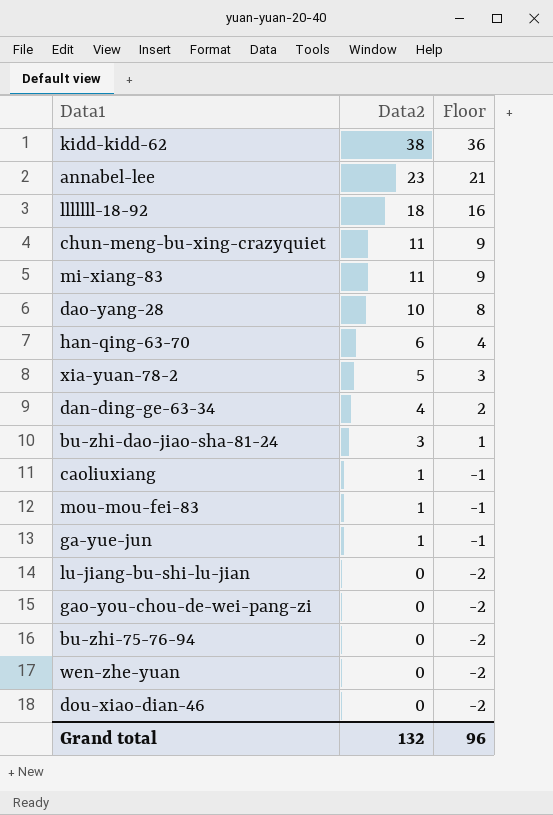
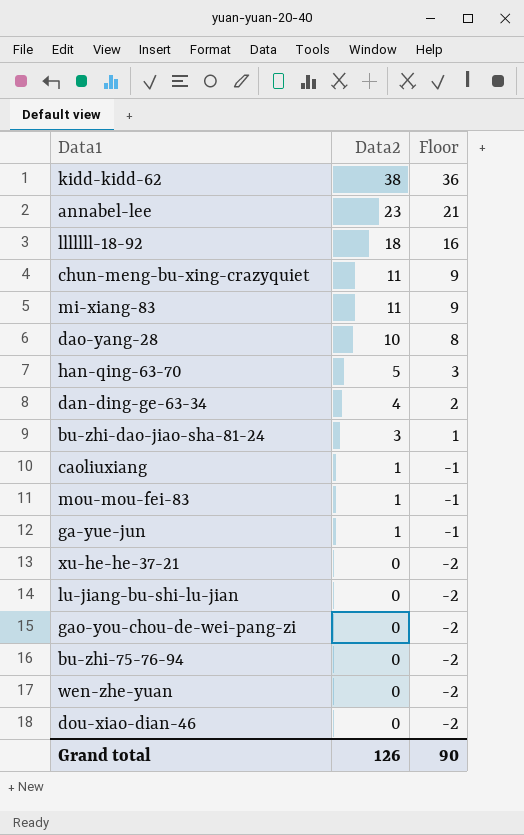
row xia-yuan-78-2: 5 | 3 -> none
han-qing-63-70 | Data2: 6 -> 5
han-qing-63-70 | Floor: 4 -> 3
row xu-he-he-37-21: none -> 0 | -2
Grand total | Data2: 132 -> 126
Grand total | Floor: 96 -> 90

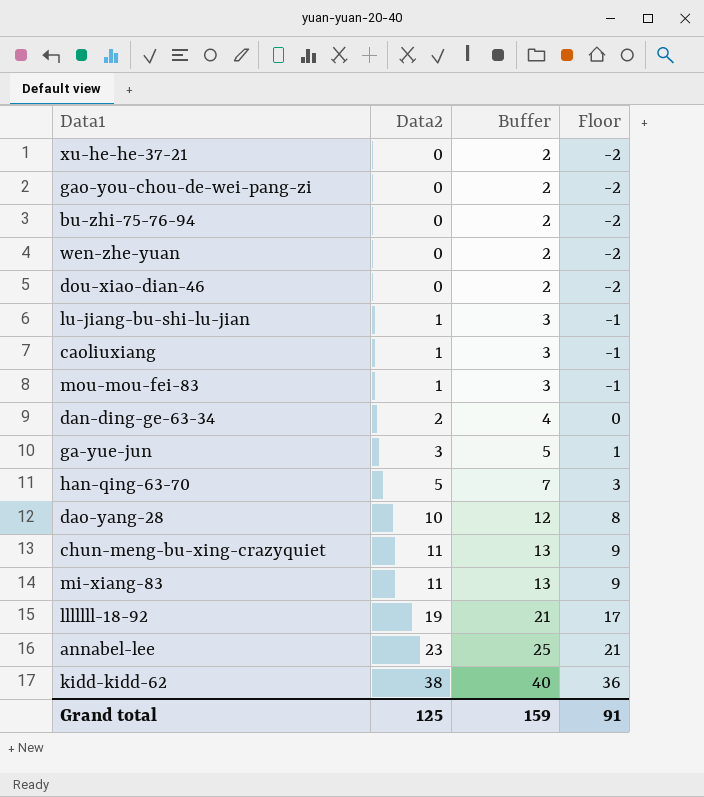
row order: Data2 descending -> Data2 ascending
column Buffer | formula: none -> [Data2] + 2
row bu-zhi-dao-jiao-sha-81-24: 3 | 1 -> none
lu-jiang-bu-shi-lu-jian | Data2: 0 -> 1
lu-jiang-bu-shi-lu-jian | Floor: -2 -> -1
dan-ding-ge-63-34 | Data2: 4 -> 2
dan-ding-ge-63-34 | Floor: 2 -> 0
ga-yue-jun | Data2: 1 -> 3
ga-yue-jun | Floor: -1 -> 1
lllllll-18-92 | Data2: 18 -> 19
lllllll-18-92 | Floor: 16 -> 17
Grand total | Data2: 126 -> 125
Grand total | Floor: 90 -> 91

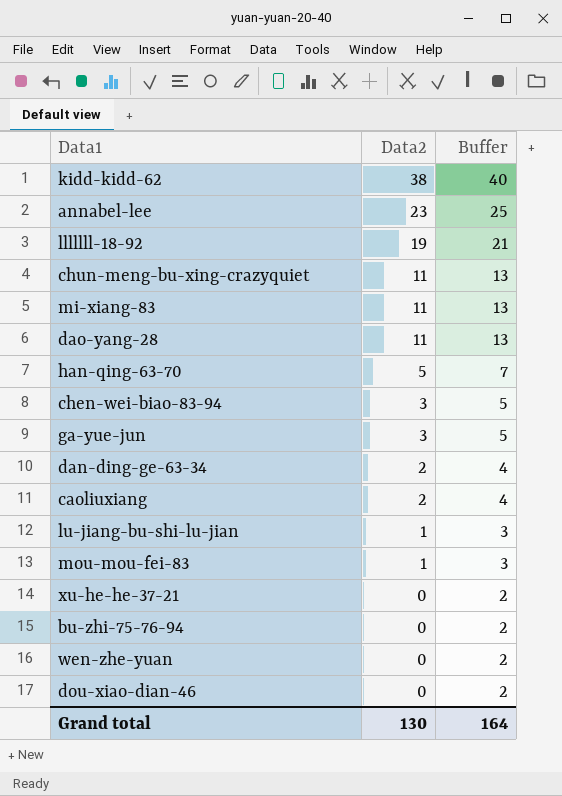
row order: Data2 ascending -> Data2 descending
column Floor | formula: [Data2] - 2 -> none
row gao-you-chou-de-wei-pang-zi: 0 | 2 | -2 -> none
dao-yang-28 | Data2: 10 -> 11
dao-yang-28 | Buffer: 12 -> 13
row chen-wei-biao-83-94: none -> 3 | 5
caoliuxiang | Data2: 1 -> 2
caoliuxiang | Buffer: 3 -> 4
Grand total | Data2: 125 -> 130
Grand total | Buffer: 159 -> 164

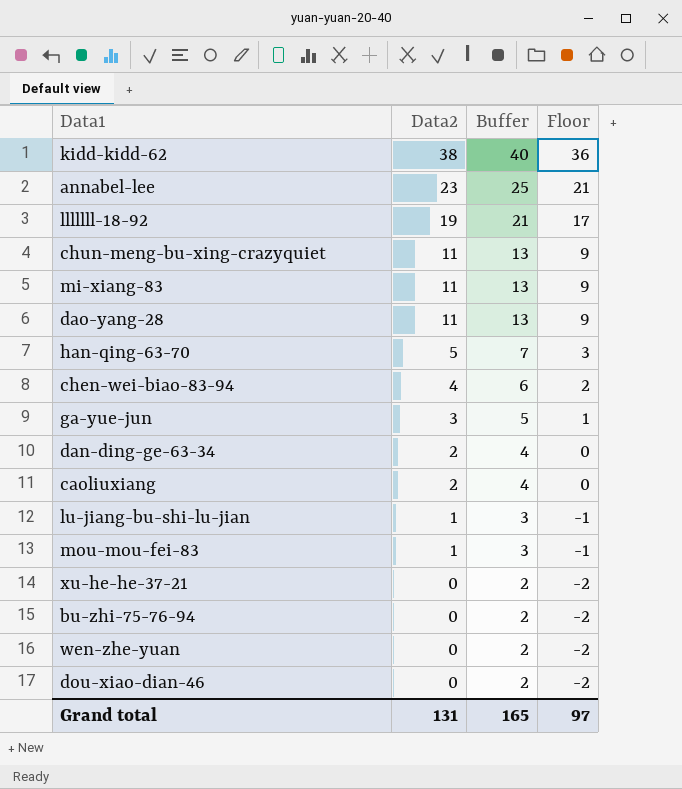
column Floor | formula: none -> [Data2] - 2
chen-wei-biao-83-94 | Data2: 3 -> 4
chen-wei-biao-83-94 | Buffer: 5 -> 6
Grand total | Data2: 130 -> 131
Grand total | Buffer: 164 -> 165

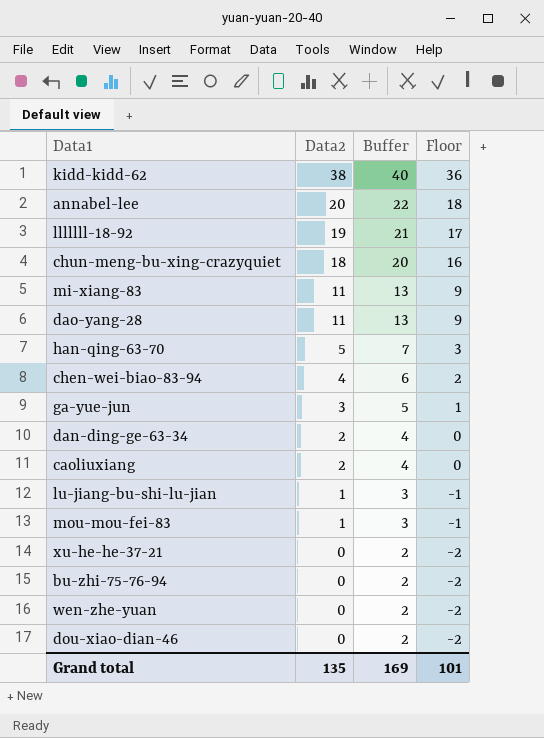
annabel-lee | Data2: 23 -> 20
annabel-lee | Buffer: 25 -> 22
annabel-lee | Floor: 21 -> 18
chun-meng-bu-xing-crazyquiet | Data2: 11 -> 18
chun-meng-bu-xing-crazyquiet | Buffer: 13 -> 20
chun-meng-bu-xing-crazyquiet | Floor: 9 -> 16
Grand total | Data2: 131 -> 135
Grand total | Buffer: 165 -> 169
Grand total | Floor: 97 -> 101

